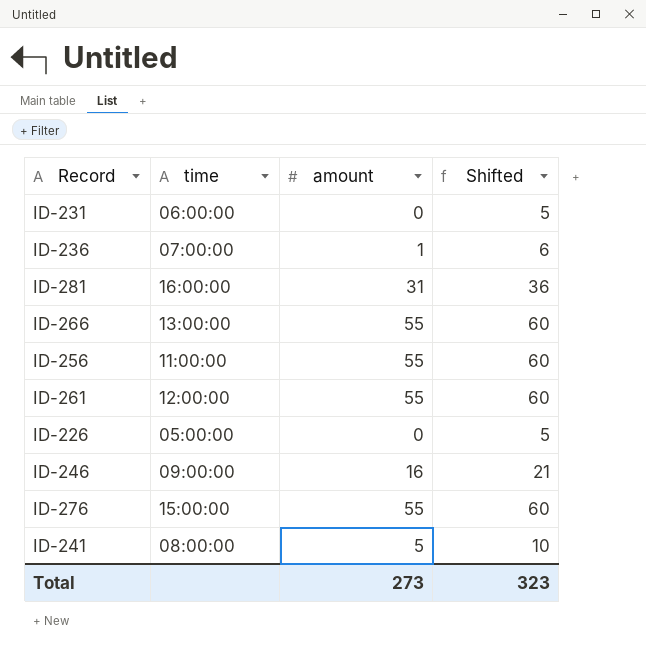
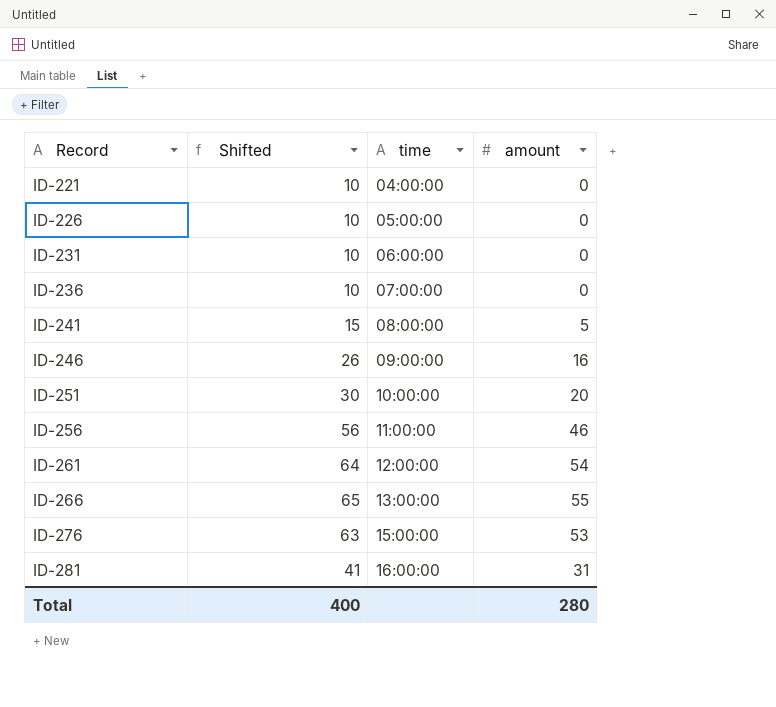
row order: none -> Record ascending
column Shifted | formula: [amount] + 5 -> [amount] + 10
column Shifted | position: 4 -> 2
row ID-221: none -> 10 | 04:00:00 | 0
ID-236 | amount: 1 -> 0
row ID-251: none -> 30 | 10:00:00 | 20
ID-256 | amount: 55 -> 46
ID-261 | amount: 55 -> 54
ID-276 | amount: 55 -> 53
Total | Shifted: 323 -> 400
Total | amount: 273 -> 280

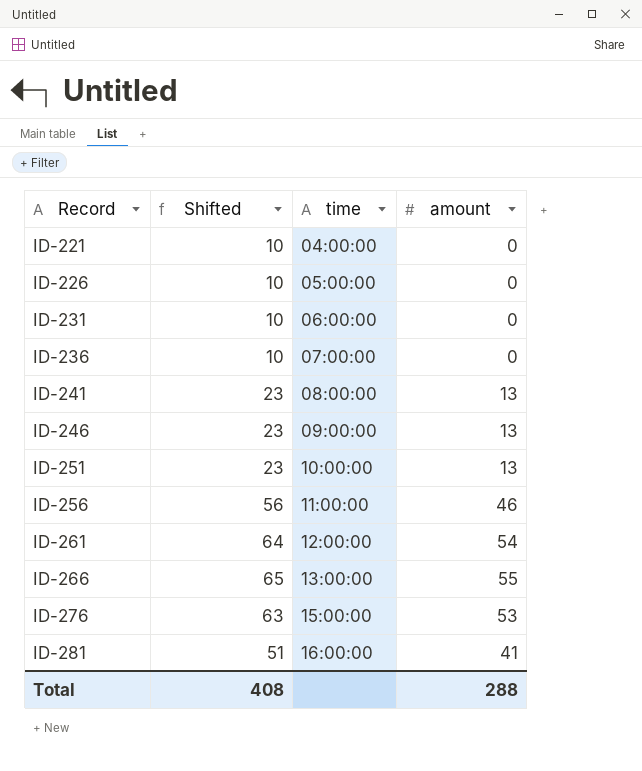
ID-241 | Shifted: 15 -> 23
ID-241 | amount: 5 -> 13
ID-246 | Shifted: 26 -> 23
ID-246 | amount: 16 -> 13
ID-251 | Shifted: 30 -> 23
ID-251 | amount: 20 -> 13
ID-281 | Shifted: 41 -> 51
ID-281 | amount: 31 -> 41
Total | Shifted: 400 -> 408
Total | amount: 280 -> 288

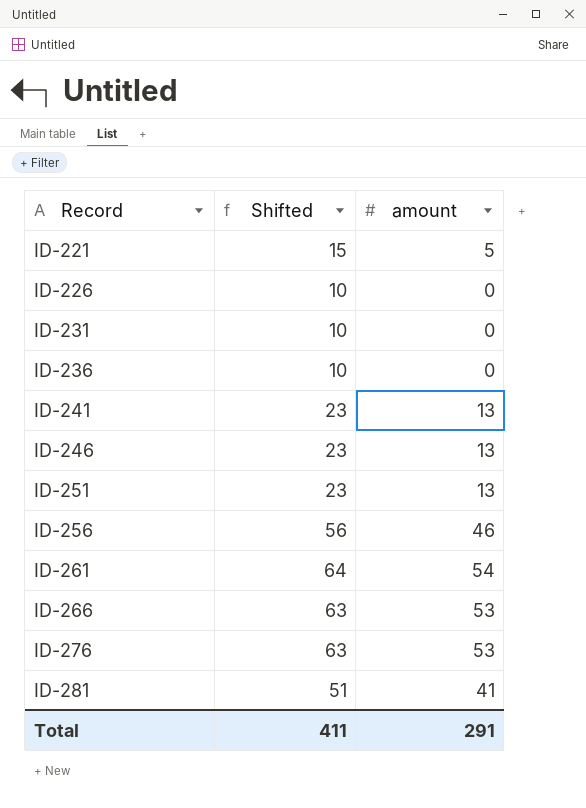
column time | position: 3 -> none
ID-221 | Shifted: 10 -> 15
ID-221 | amount: 0 -> 5
ID-266 | Shifted: 65 -> 63
ID-266 | amount: 55 -> 53
Total | Shifted: 408 -> 411
Total | amount: 288 -> 291

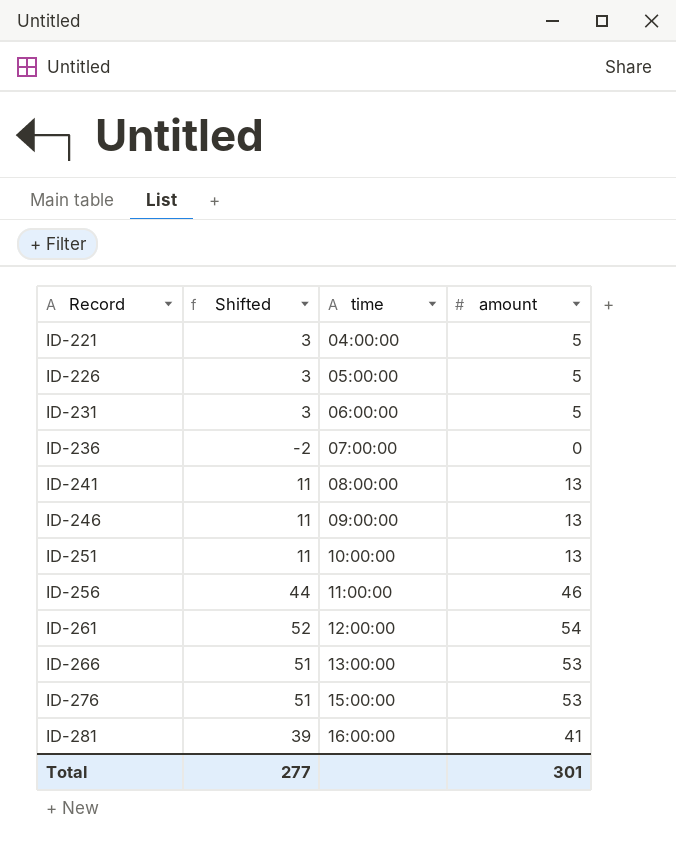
column Shifted | formula: [amount] + 10 -> [amount] - 2
column time | position: none -> 3
ID-226 | amount: 0 -> 5
ID-231 | amount: 0 -> 5
Total | Shifted: 411 -> 277
Total | amount: 291 -> 301

